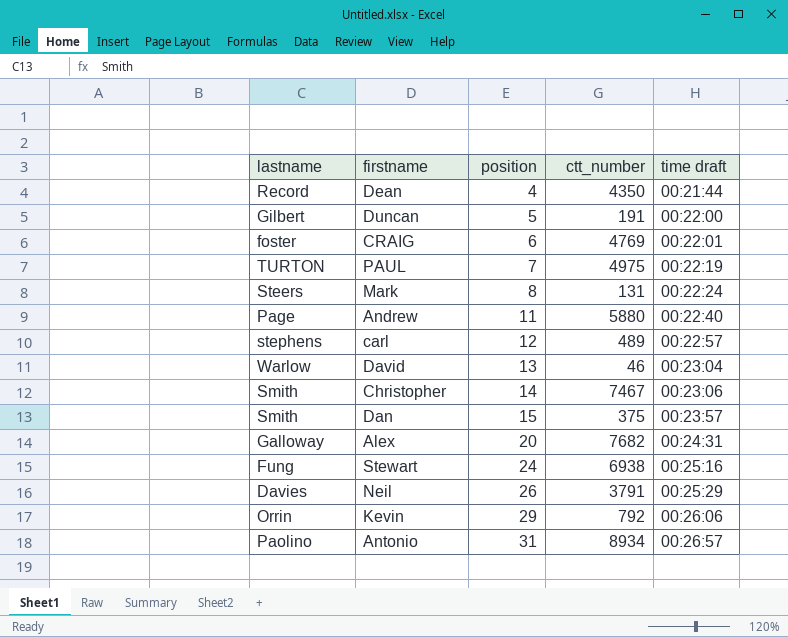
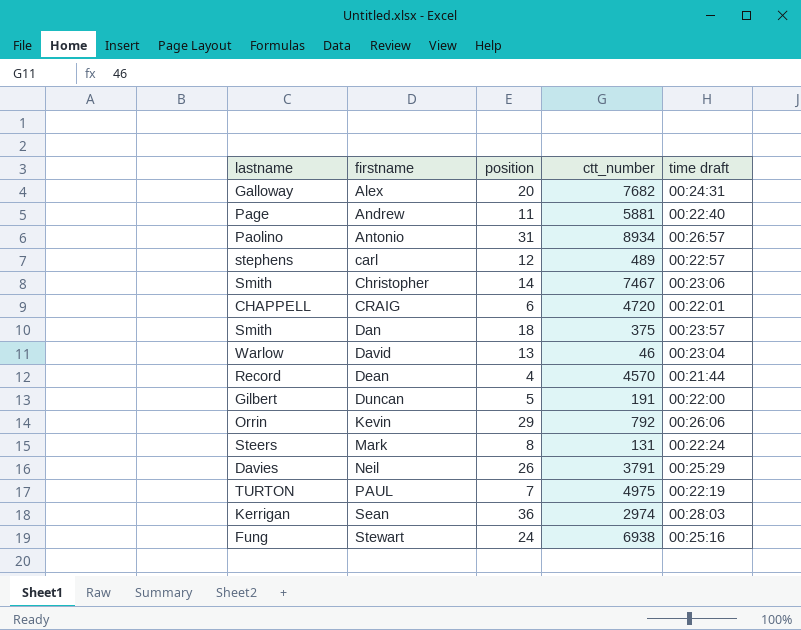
row order: position ascending -> firstname ascending
Andrew | ctt_number: 5880 -> 5881
CRAIG | lastname: foster -> CHAPPELL
CRAIG | ctt_number: 4769 -> 4720
Dan | position: 15 -> 18
Dean | ctt_number: 4350 -> 4570
row Sean: none -> Kerrigan | 36 | 2974 | 00:28:03

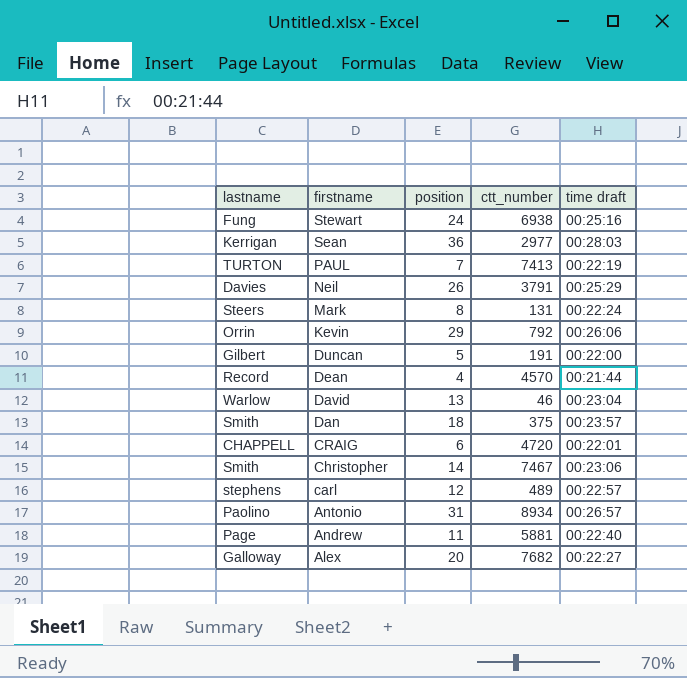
row order: firstname ascending -> firstname descending
Sean | ctt_number: 2974 -> 2977
PAUL | ctt_number: 4975 -> 7413
Alex | time draft: 00:24:31 -> 00:22:27

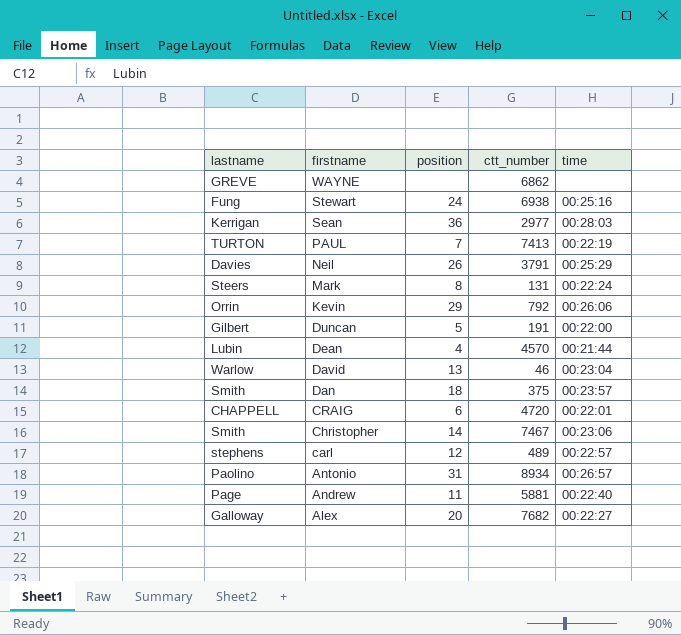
column name: time draft -> time
row WAYNE: none -> GREVE | none | 6862 | none
Dean | lastname: Record -> Lubin

